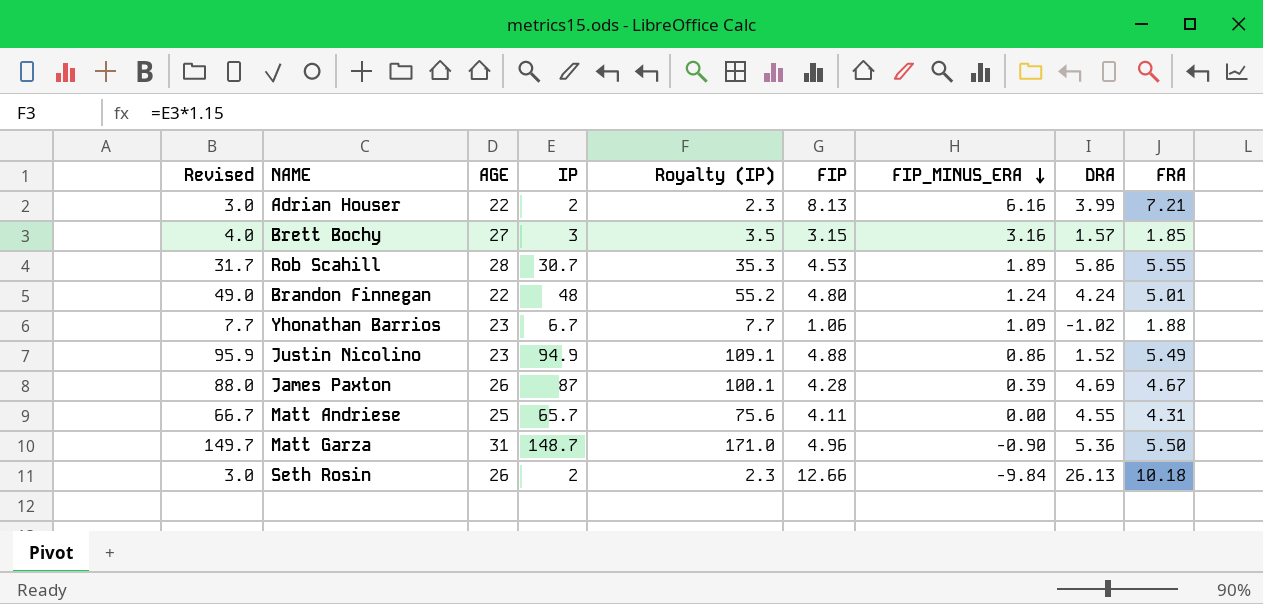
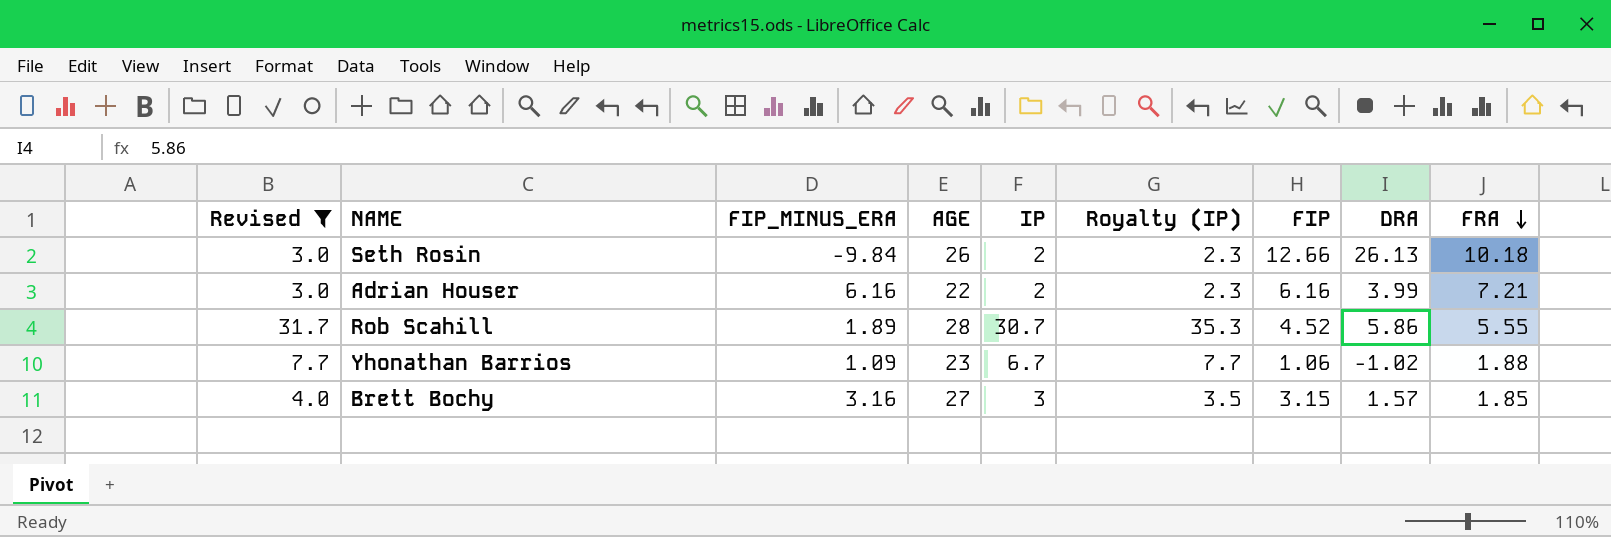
filter: none -> Revised <= 31.7
row order: FIP_MINUS_ERA descending -> FRA descending
column FIP_MINUS_ERA | position: 7 -> 3
Adrian Houser | FIP: 8.13 -> 6.16
Rob Scahill | FIP: 4.53 -> 4.52

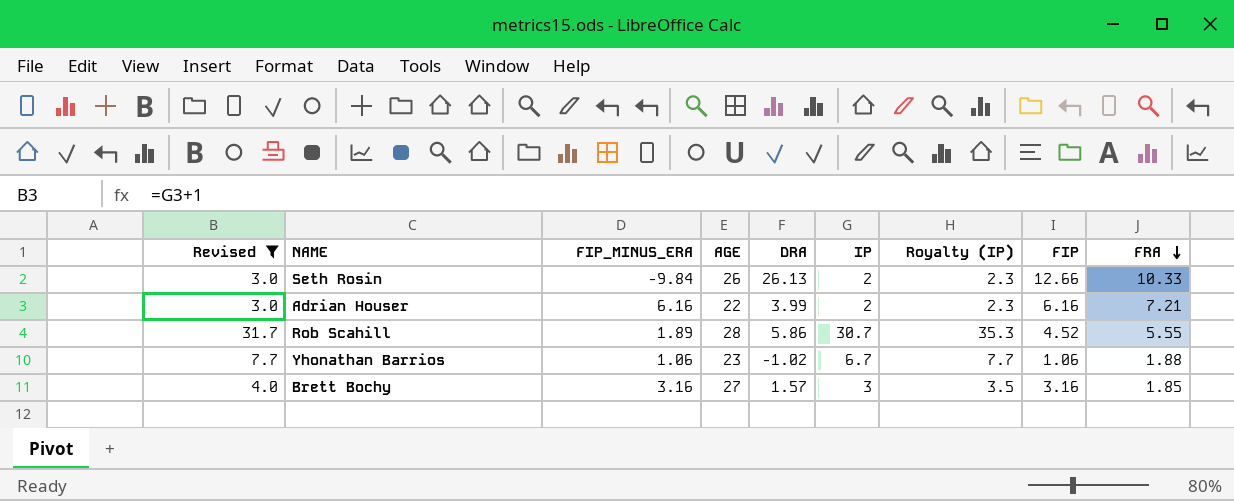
column DRA | position: 8 -> 5
Seth Rosin | FRA: 10.18 -> 10.33
Yhonathan Barrios | FIP_MINUS_ERA: 1.09 -> 1.06
Brett Bochy | FIP: 3.15 -> 3.16

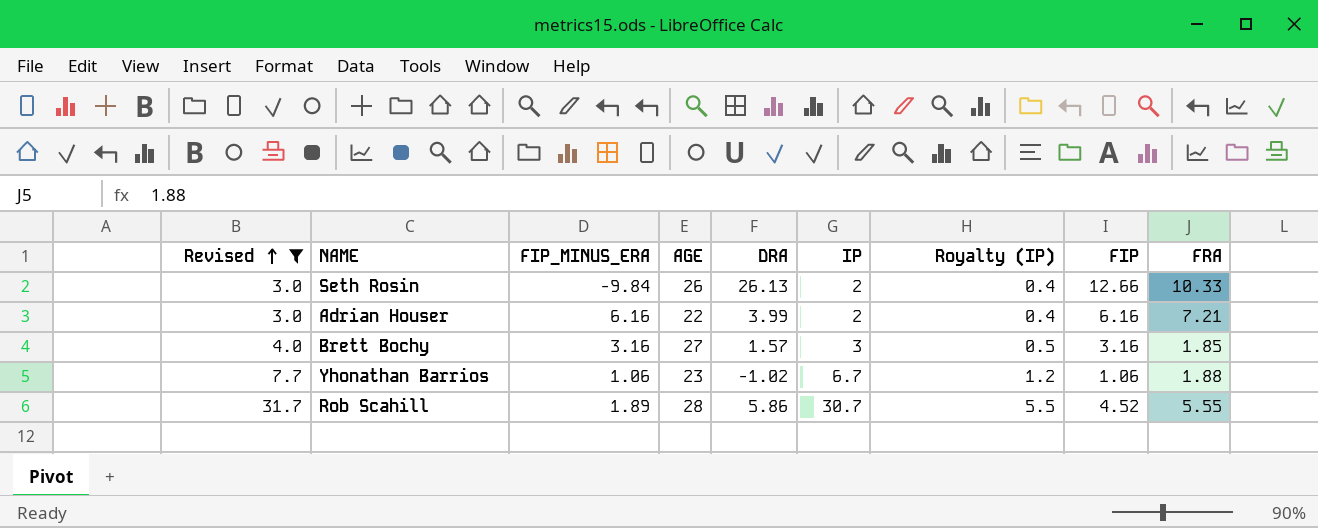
row order: FRA descending -> Revised ascending
column Royalty (IP) | formula: [IP] * 1.15 -> [IP] * 0.18

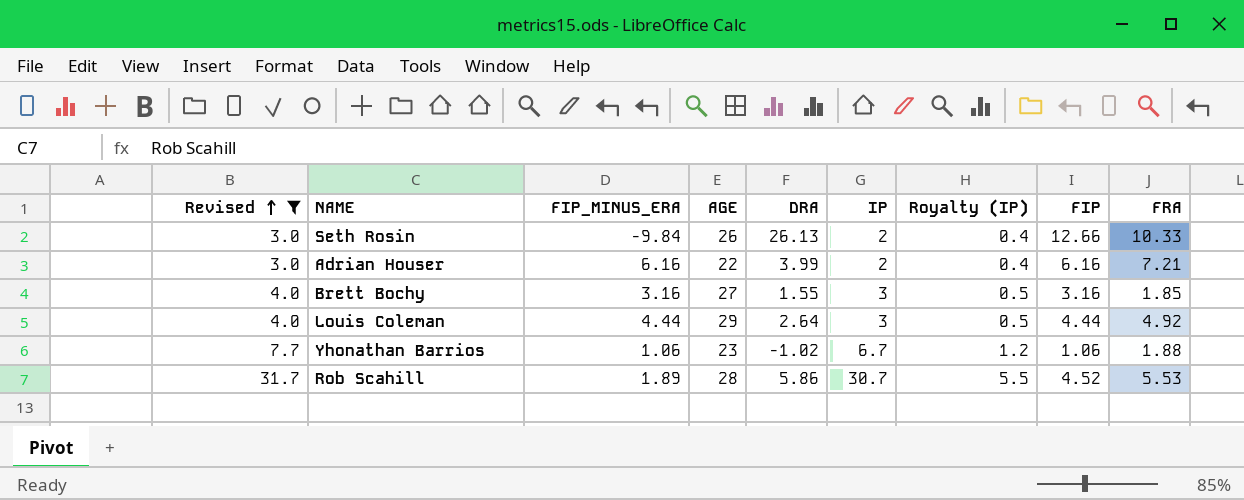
Brett Bochy | DRA: 1.57 -> 1.55
row Louis Coleman: none -> 4.0 | 4.44 | 29 | 2.64 | 3 | 0.5 | 4.44 | 4.92
Rob Scahill | FRA: 5.55 -> 5.53

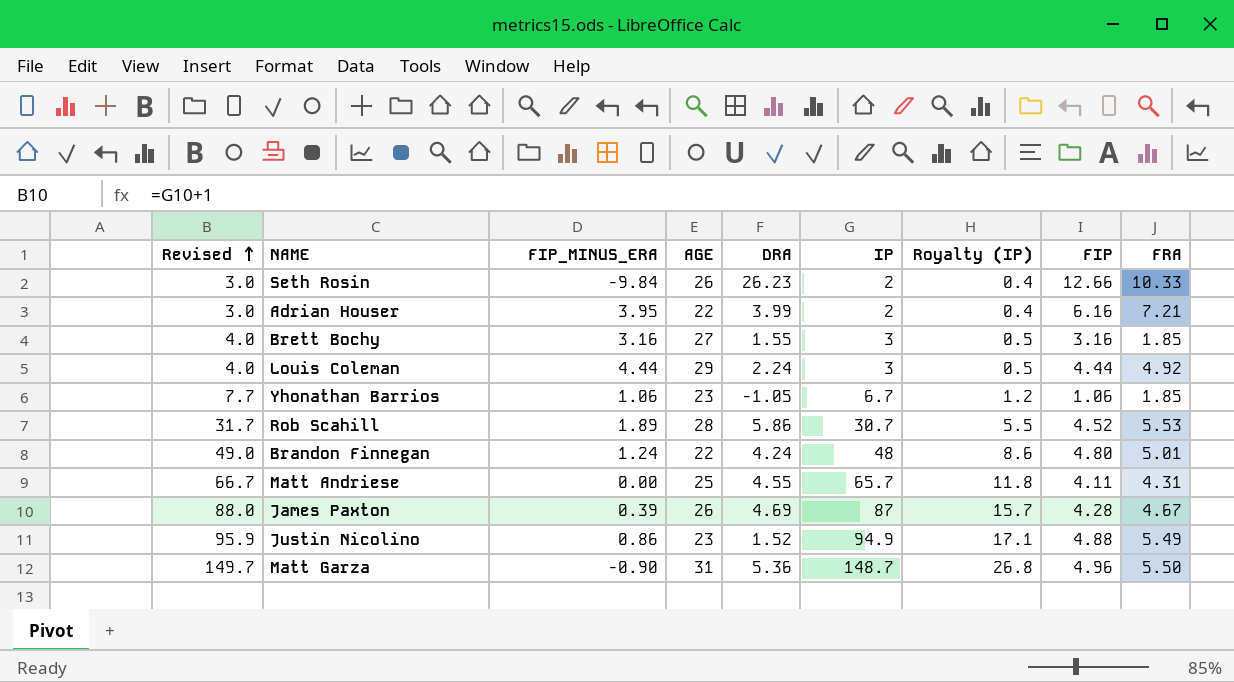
filter: Revised <= 31.7 -> none
Seth Rosin | DRA: 26.13 -> 26.23
Adrian Houser | FIP_MINUS_ERA: 6.16 -> 3.95
Louis Coleman | DRA: 2.64 -> 2.24
Yhonathan Barrios | DRA: -1.02 -> -1.05
Yhonathan Barrios | FRA: 1.88 -> 1.85

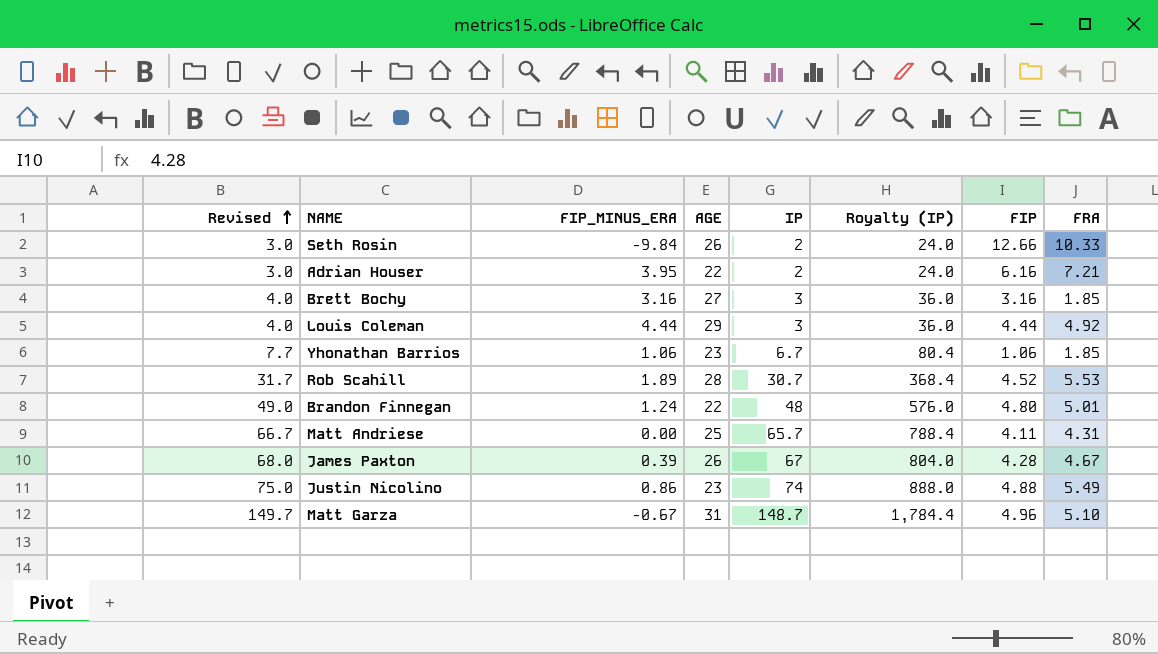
column DRA | position: 5 -> none
column Royalty (IP) | formula: [IP] * 0.18 -> [IP] * 12
James Paxton | Revised: 88.0 -> 68.0
James Paxton | IP: 87 -> 67
Justin Nicolino | Revised: 95.9 -> 75.0
Justin Nicolino | IP: 94.9 -> 74
Matt Garza | FIP_MINUS_ERA: -0.90 -> -0.67
Matt Garza | FRA: 5.50 -> 5.10

